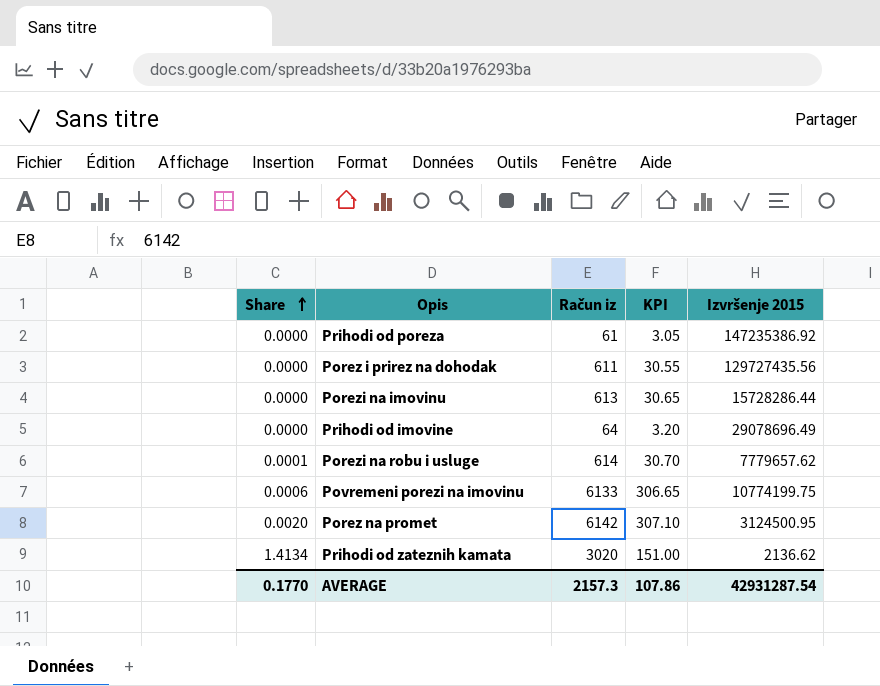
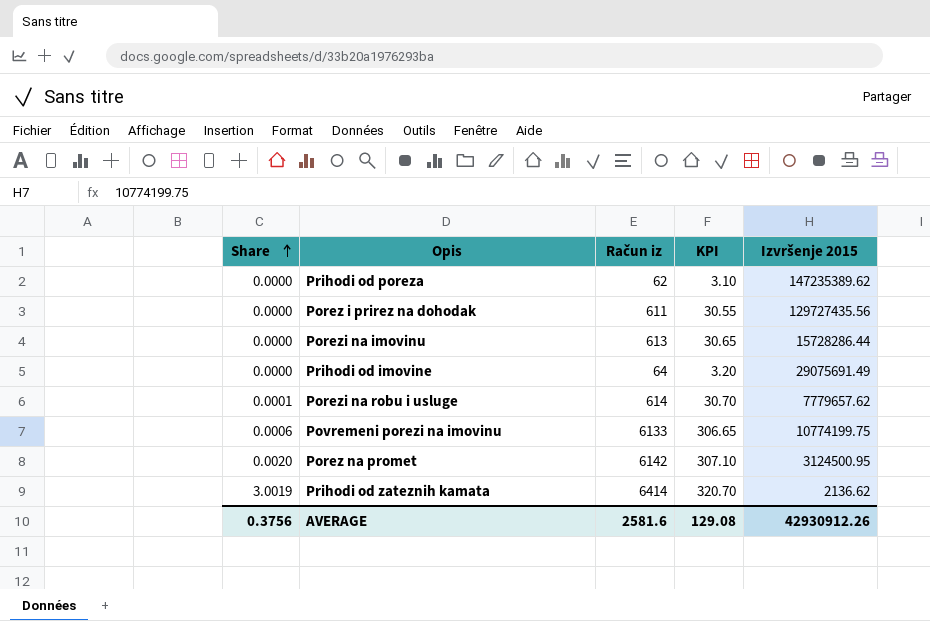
Prihodi od poreza | Račun iz: 61 -> 62
Prihodi od poreza | KPI: 3.05 -> 3.10
Prihodi od poreza | Izvršenje 2015: 147235386.92 -> 147235389.62
Prihodi od imovine | Izvršenje 2015: 29078696.49 -> 29075691.49
Prihodi od zateznih kamata | Share: 1.4134 -> 3.0019
Prihodi od zateznih kamata | Račun iz: 3020 -> 6414
Prihodi od zateznih kamata | KPI: 151.00 -> 320.70
AVERAGE | Share: 0.1770 -> 0.3756
AVERAGE | Račun iz: 2157.3 -> 2581.6
AVERAGE | KPI: 107.86 -> 129.08
AVERAGE | Izvršenje 2015: 42931287.54 -> 42930912.26

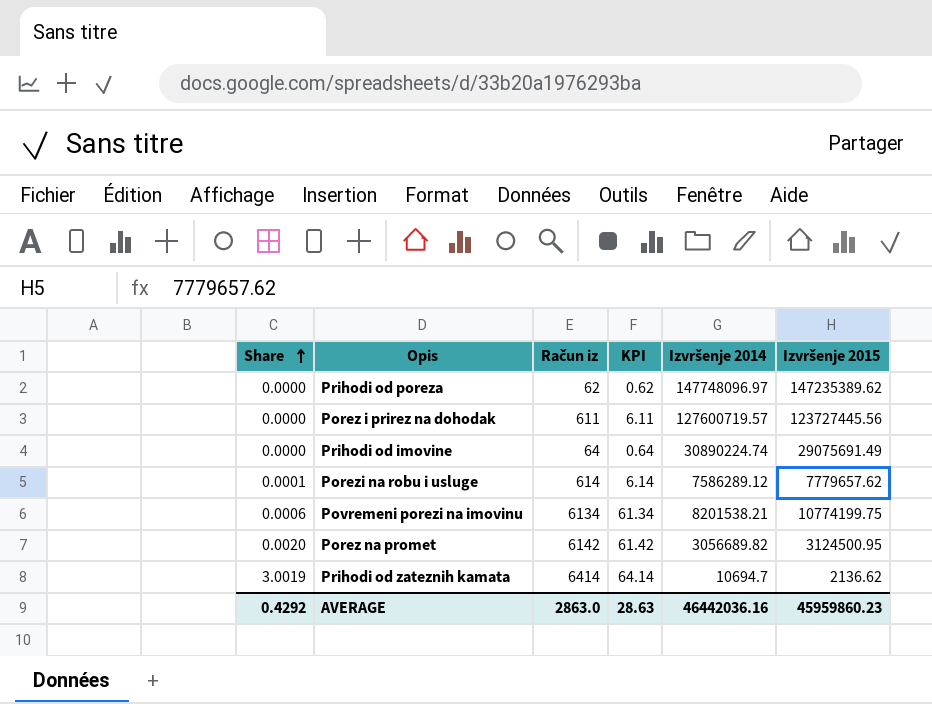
column KPI | formula: [Račun iz] * 0.05 -> [Račun iz] * 0.01
column Izvršenje 2014 | position: none -> 5
row Porezi na imovinu: 0.0000 | 613 | 30.65 | 15728286.44 -> none
Porez i prirez na dohodak | Izvršenje 2015: 129727435.56 -> 123727445.56
Povremeni porezi na imovinu | Račun iz: 6133 -> 6134
AVERAGE | Share: 0.3756 -> 0.4292
AVERAGE | Račun iz: 2581.6 -> 2863.0
AVERAGE | KPI: 129.08 -> 28.63
AVERAGE | Izvršenje 2015: 42930912.26 -> 45959860.23

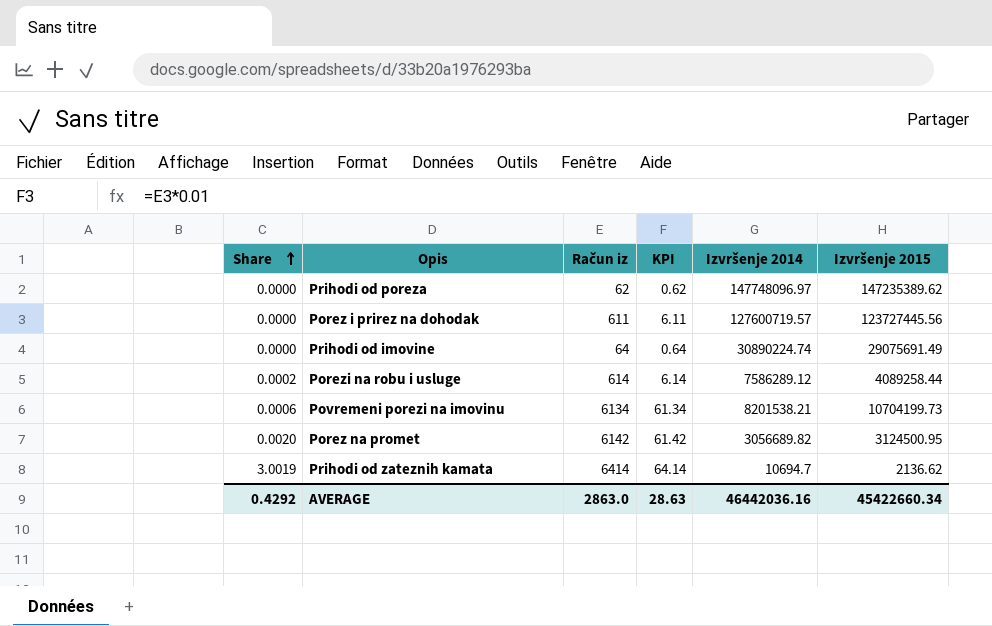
Porezi na robu i usluge | Share: 0.0001 -> 0.0002
Porezi na robu i usluge | Izvršenje 2015: 7779657.62 -> 4089258.44
Povremeni porezi na imovinu | Izvršenje 2015: 10774199.75 -> 10704199.73
AVERAGE | Izvršenje 2015: 45959860.23 -> 45422660.34

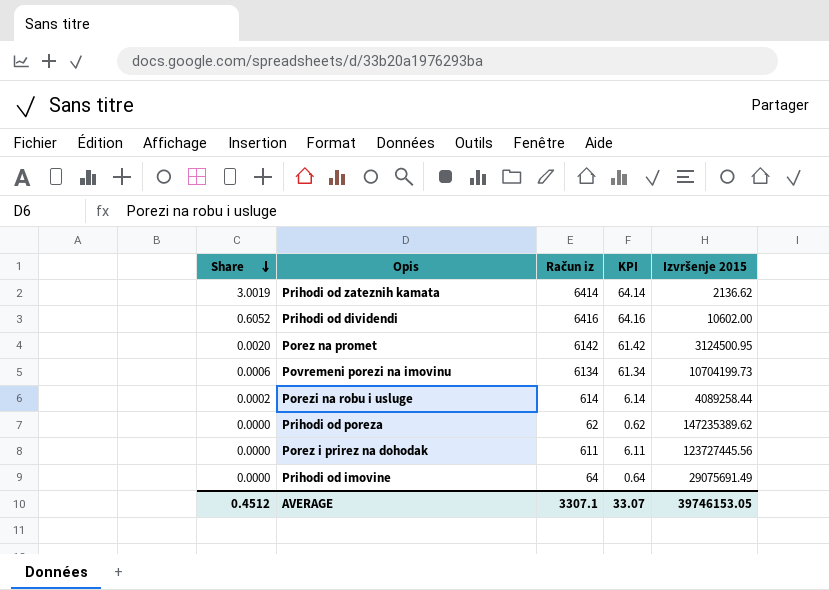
row order: Share ascending -> Share descending
column Izvršenje 2014 | position: 5 -> none
row Prihodi od dividendi: none -> 0.6052 | 6416 | 64.16 | 10602.00
AVERAGE | Share: 0.4292 -> 0.4512
AVERAGE | Račun iz: 2863.0 -> 3307.1
AVERAGE | KPI: 28.63 -> 33.07
AVERAGE | Izvršenje 2015: 45422660.34 -> 39746153.05

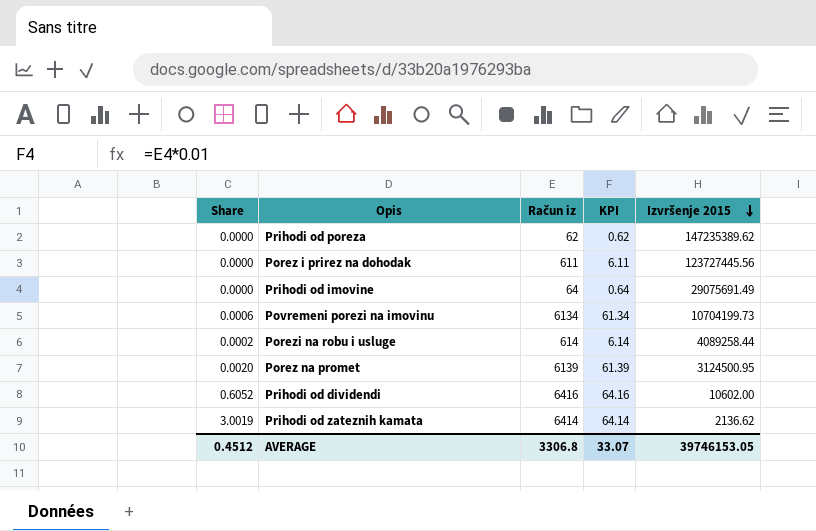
row order: Share descending -> Izvršenje 2015 descending
Porez na promet | Račun iz: 6142 -> 6139
Porez na promet | KPI: 61.42 -> 61.39
AVERAGE | Račun iz: 3307.1 -> 3306.8

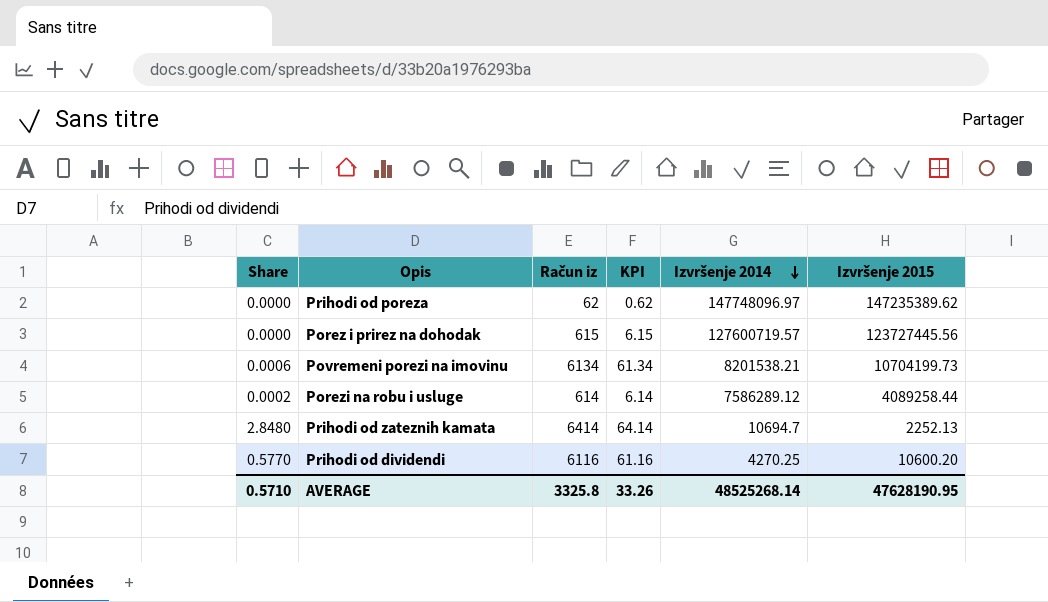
row order: Izvršenje 2015 descending -> Izvršenje 2014 descending
column Izvršenje 2014 | position: none -> 5
row Prihodi od imovine: 0.0000 | 64 | 0.64 | 29075691.49 -> none
row Porez na promet: 0.0020 | 6139 | 61.39 | 3124500.95 -> none
Porez i prirez na dohodak | Račun iz: 611 -> 615
Porez i prirez na dohodak | KPI: 6.11 -> 6.15
Prihodi od zateznih kamata | Share: 3.0019 -> 2.8480
Prihodi od zateznih kamata | Izvršenje 2015: 2136.62 -> 2252.13
Prihodi od dividendi | Share: 0.6052 -> 0.5770
Prihodi od dividendi | Račun iz: 6416 -> 6116
Prihodi od dividendi | KPI: 64.16 -> 61.16
Prihodi od dividendi | Izvršenje 2015: 10602.00 -> 10600.20
AVERAGE | Share: 0.4512 -> 0.5710
AVERAGE | Račun iz: 3306.8 -> 3325.8
AVERAGE | KPI: 33.07 -> 33.26
AVERAGE | Izvršenje 2015: 39746153.05 -> 47628190.95

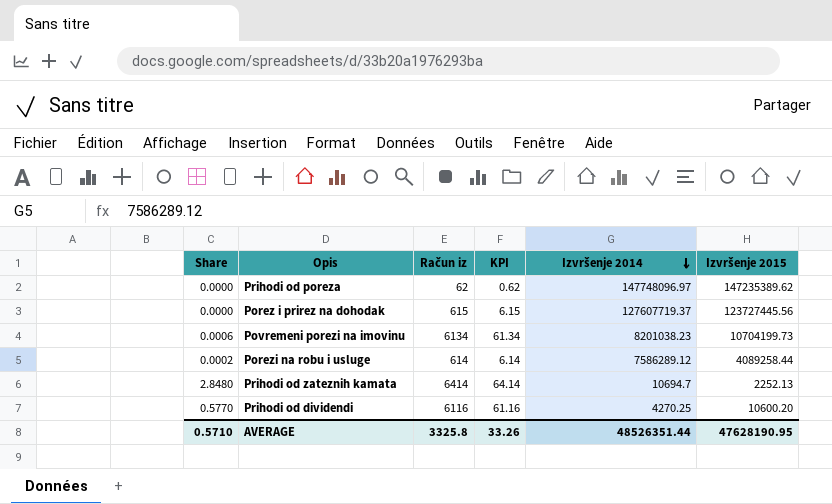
Porez i prirez na dohodak | Izvršenje 2014: 127600719.57 -> 127607719.37
Povremeni porezi na imovinu | Izvršenje 2014: 8201538.21 -> 8201038.23
AVERAGE | Izvršenje 2014: 48525268.14 -> 48526351.44

